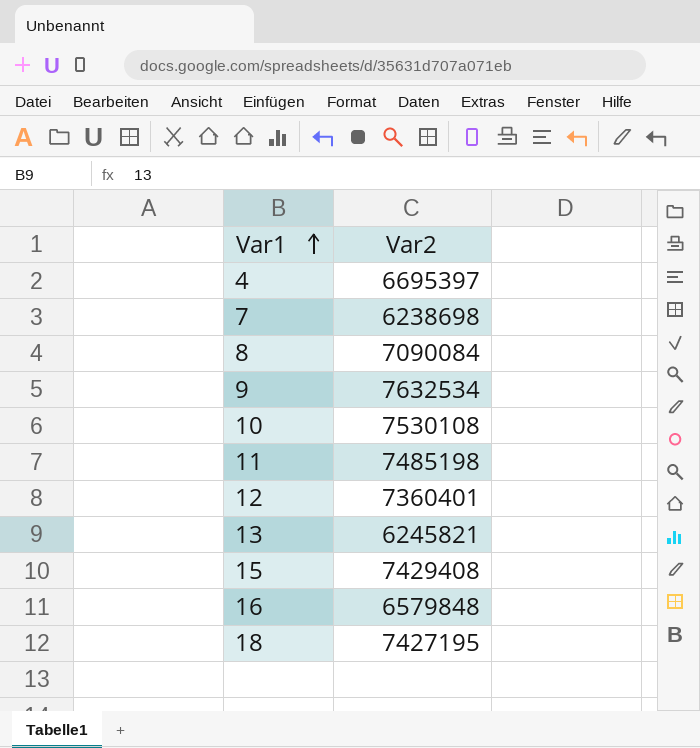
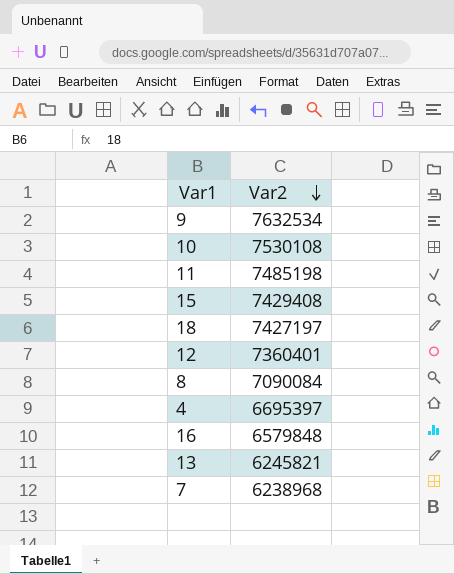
row order: Var1 ascending -> Var2 descending
18 | Var2: 7427195 -> 7427197
7 | Var2: 6238698 -> 6238968

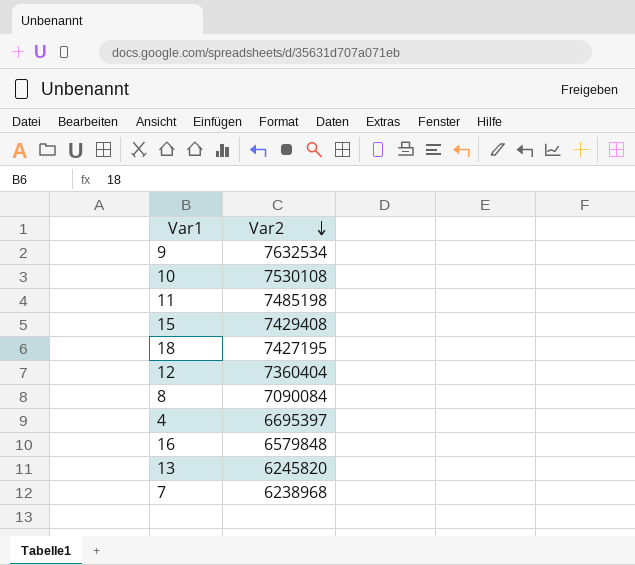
18 | Var2: 7427197 -> 7427195
12 | Var2: 7360401 -> 7360404
13 | Var2: 6245821 -> 6245820

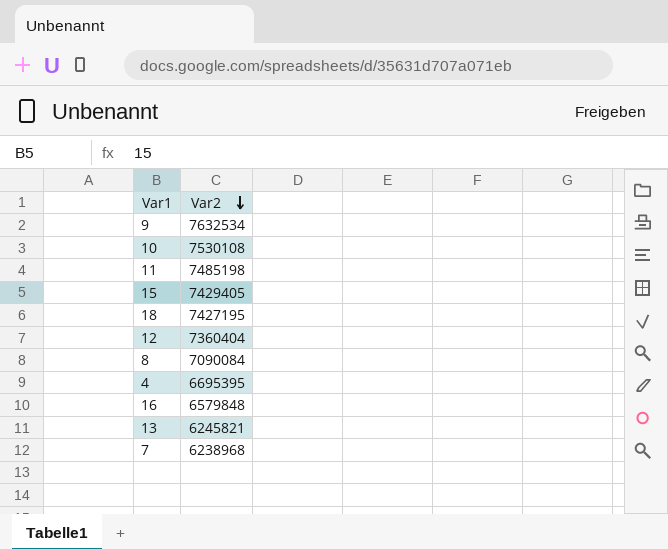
15 | Var2: 7429408 -> 7429405
4 | Var2: 6695397 -> 6695395
13 | Var2: 6245820 -> 6245821

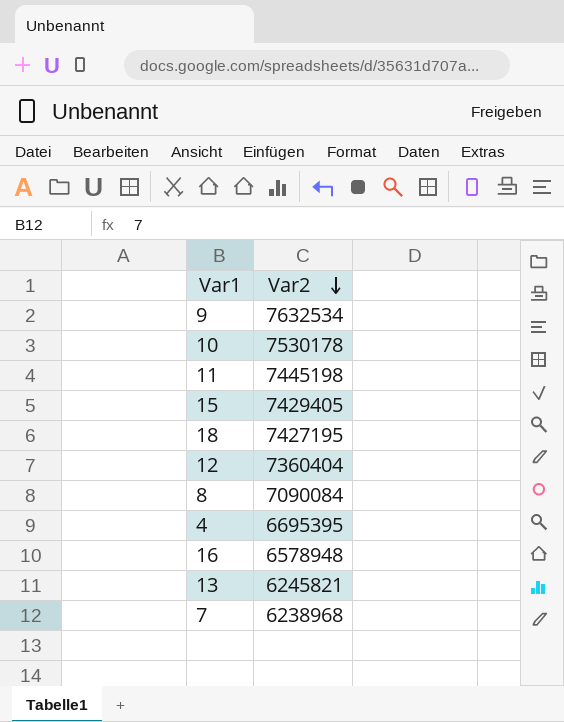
10 | Var2: 7530108 -> 7530178
11 | Var2: 7485198 -> 7445198
16 | Var2: 6579848 -> 6578948

